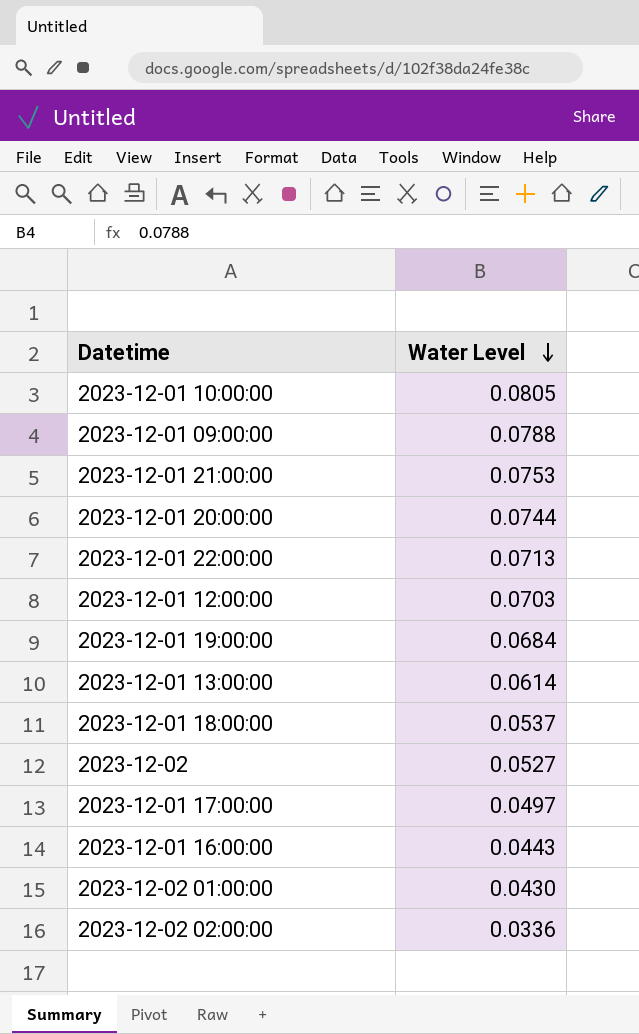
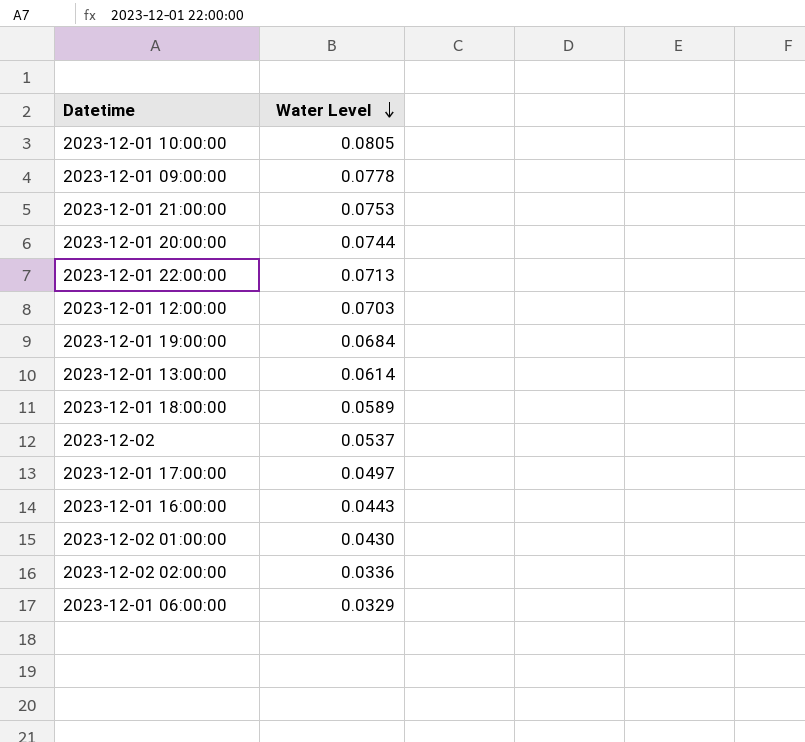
2023-12-01 09:00:00 | Water Level: 0.0788 -> 0.0778
2023-12-01 18:00:00 | Water Level: 0.0537 -> 0.0589
2023-12-02 | Water Level: 0.0527 -> 0.0537
row 2023-12-01 06:00:00: none -> 0.0329

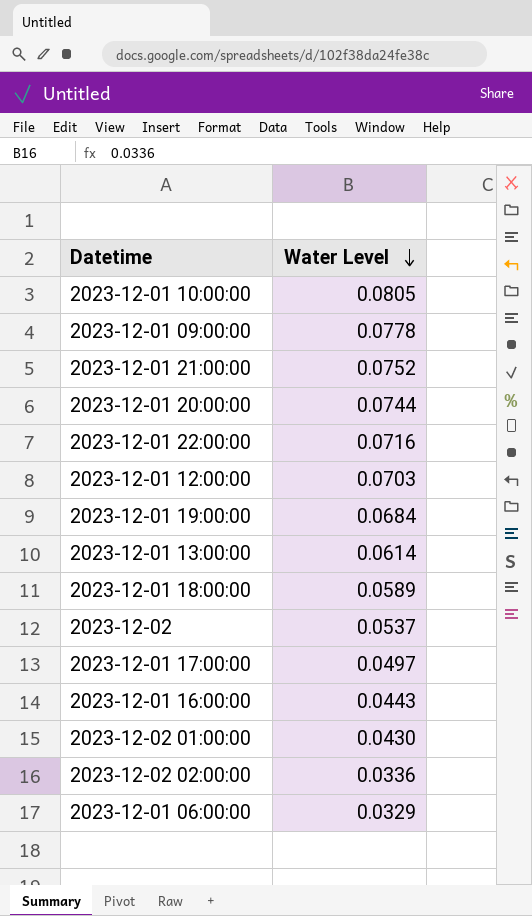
2023-12-01 21:00:00 | Water Level: 0.0753 -> 0.0752
2023-12-01 22:00:00 | Water Level: 0.0713 -> 0.0716

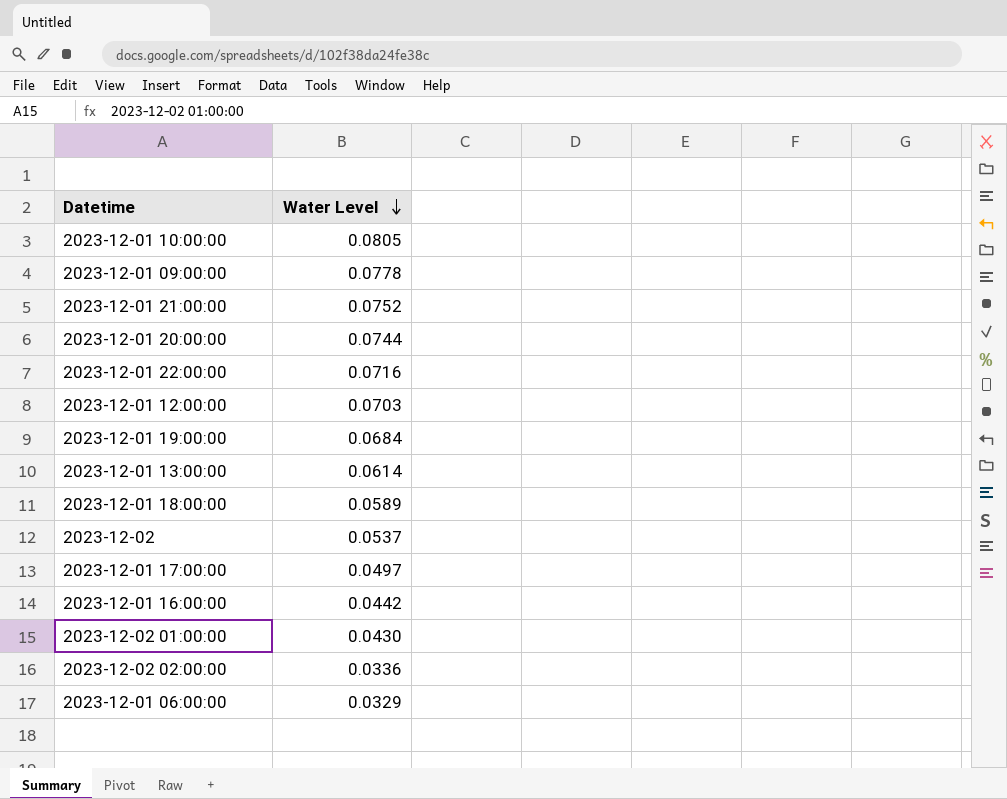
2023-12-01 16:00:00 | Water Level: 0.0443 -> 0.0442

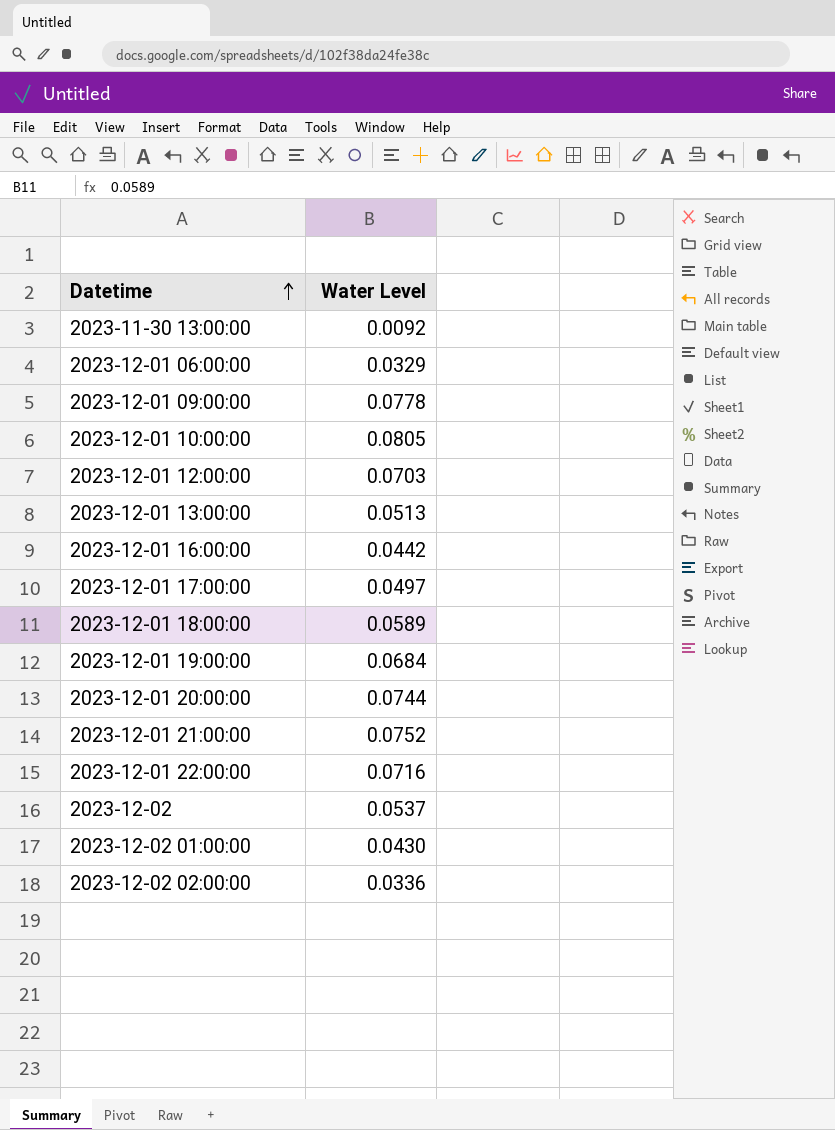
row order: Water Level descending -> Datetime ascending
row 2023-11-30 13:00:00: none -> 0.0092
2023-12-01 13:00:00 | Water Level: 0.0614 -> 0.0513

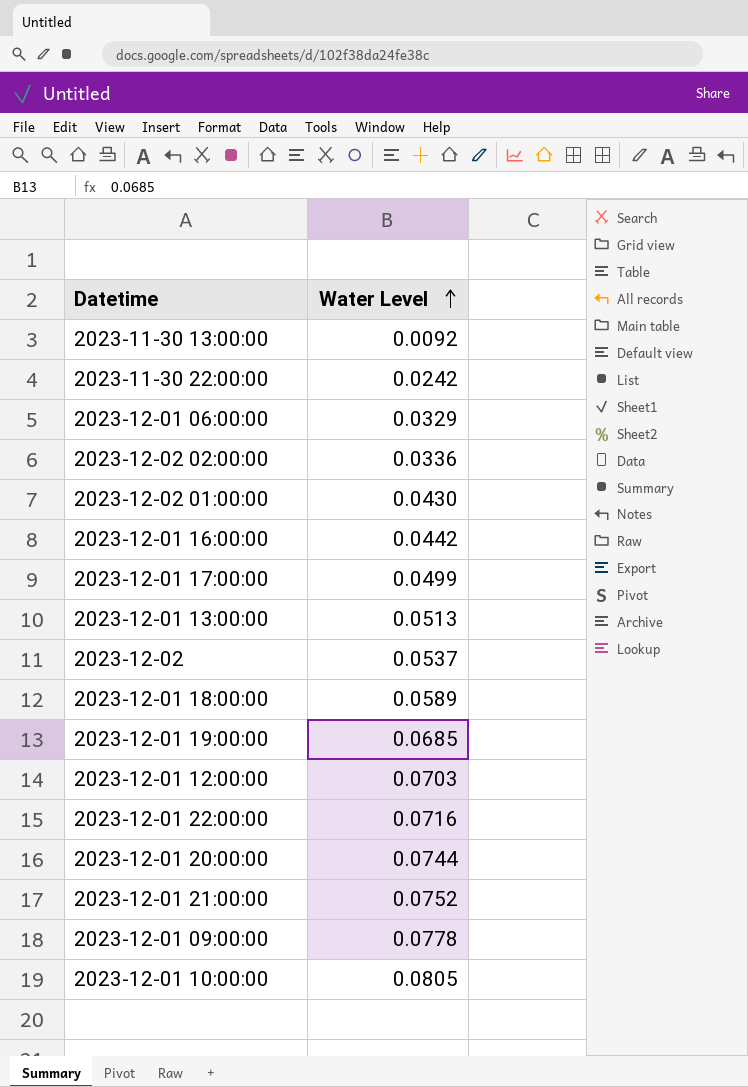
row order: Datetime ascending -> Water Level ascending
row 2023-11-30 22:00:00: none -> 0.0242
2023-12-01 17:00:00 | Water Level: 0.0497 -> 0.0499
2023-12-01 19:00:00 | Water Level: 0.0684 -> 0.0685

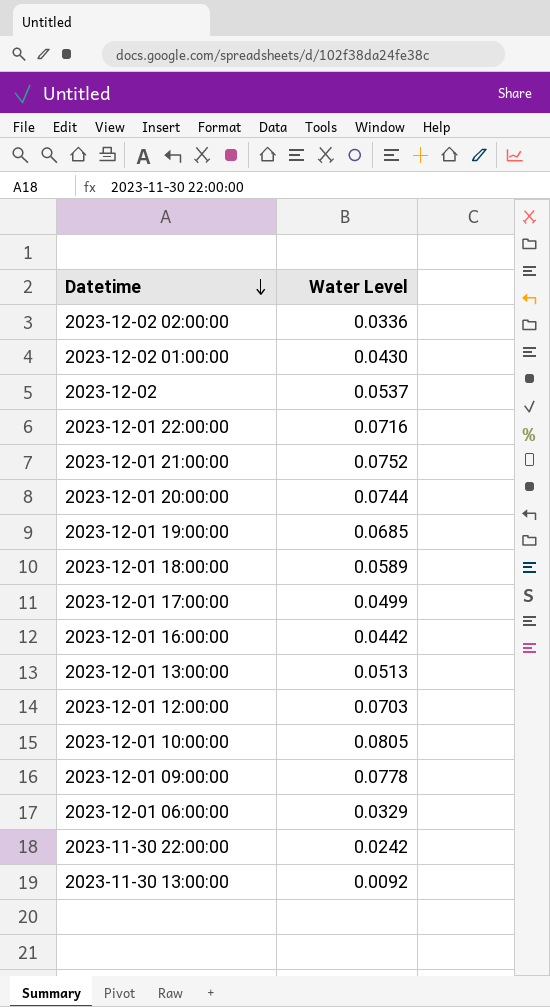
row order: Water Level ascending -> Datetime descending

